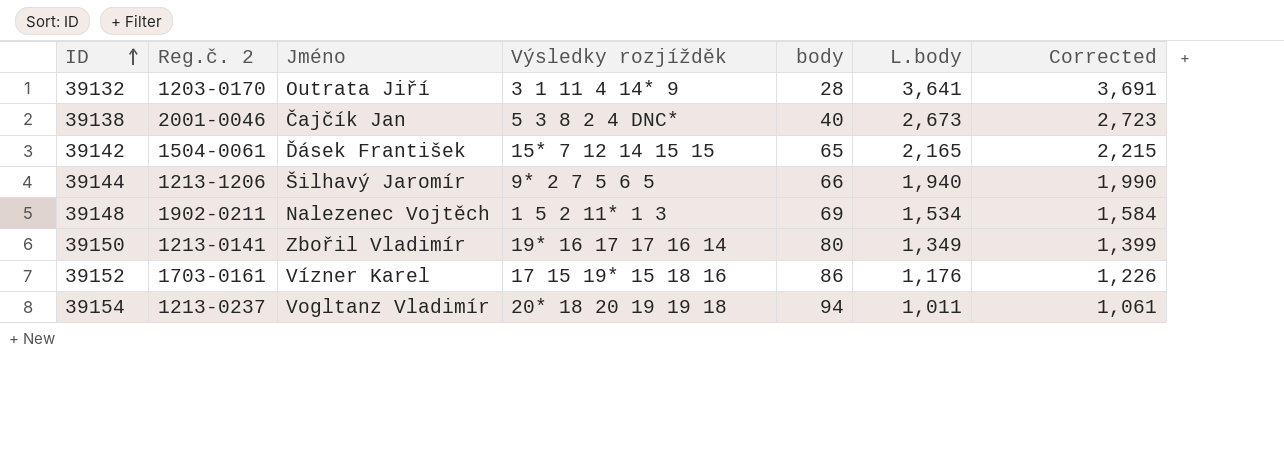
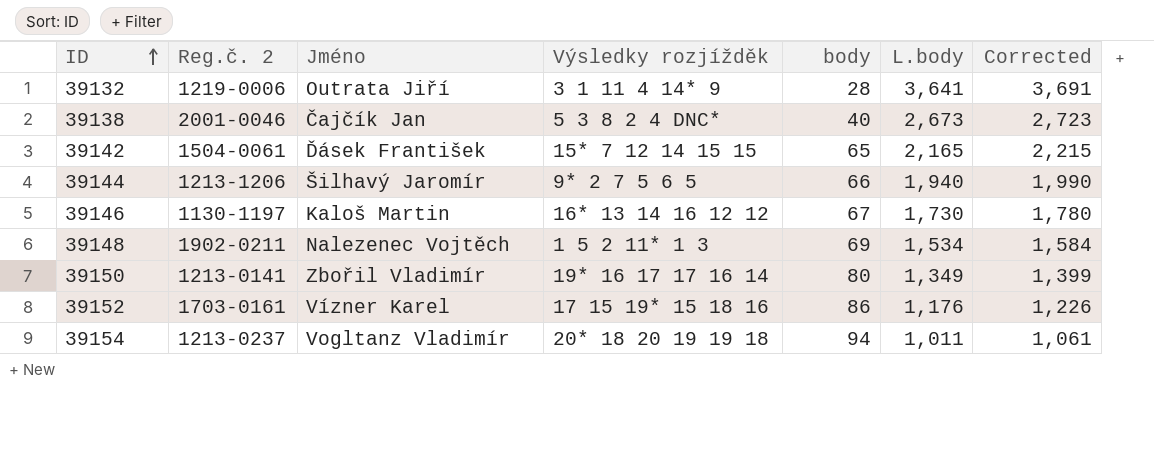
39132 | Reg.č. 2: 1203-0170 -> 1219-0006
row 39146: none -> 1130-1197 | Kaloš Martin | 16* 13 14 16 12 12 | 67 | 1,730 | 1,780

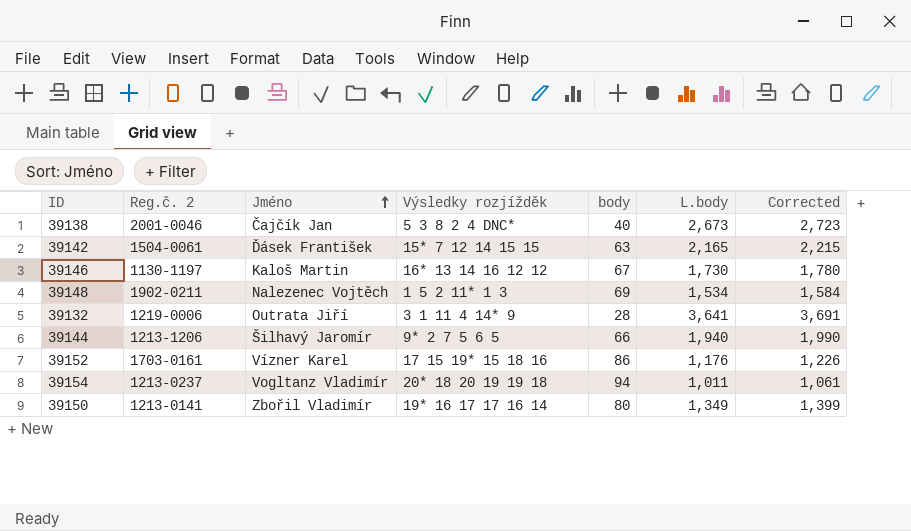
row order: ID ascending -> Jméno ascending
39142 | body: 65 -> 63

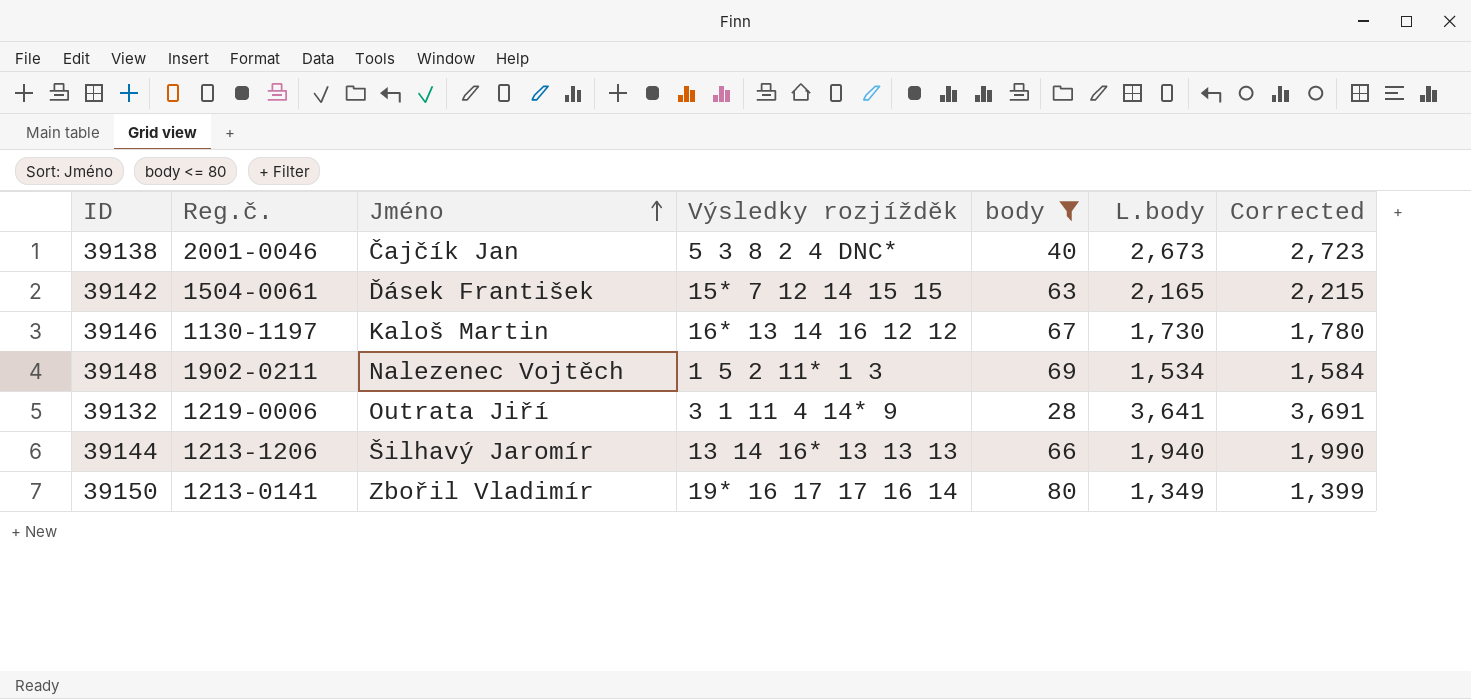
filter: none -> body <= 80
column name: Reg.č. 2 -> Reg.č.
39144 | Výsledky rozjížděk: 9* 2 7 5 6 5 -> 13 14 16* 13 13 13

